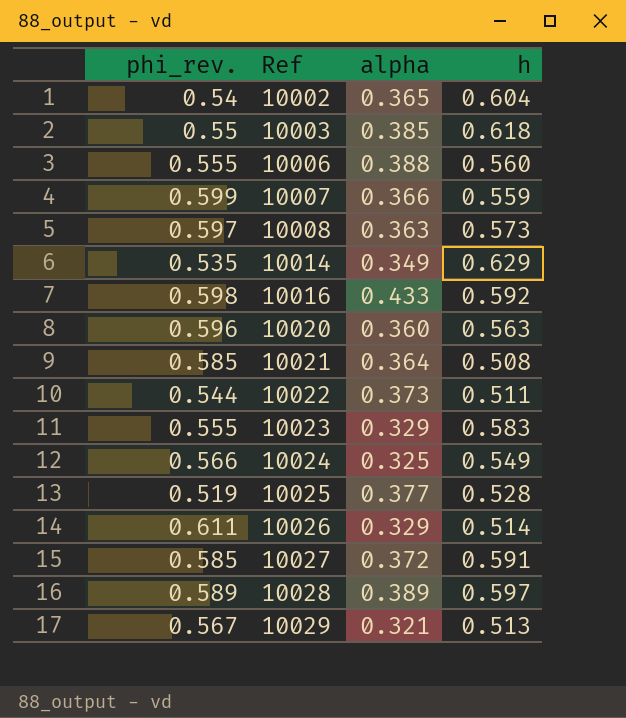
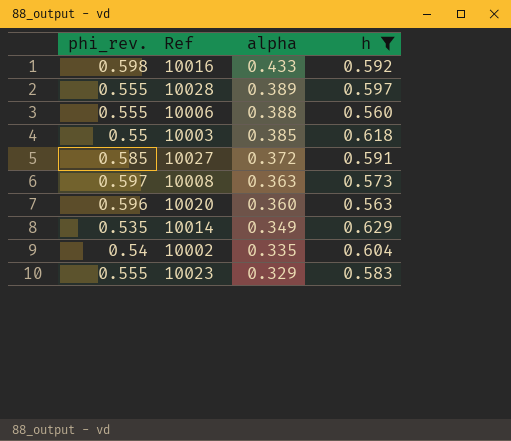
filter: none -> h >= 0.560
row order: Ref ascending -> alpha descending
10028 | phi_rev.: 0.589 -> 0.555
10002 | alpha: 0.365 -> 0.335

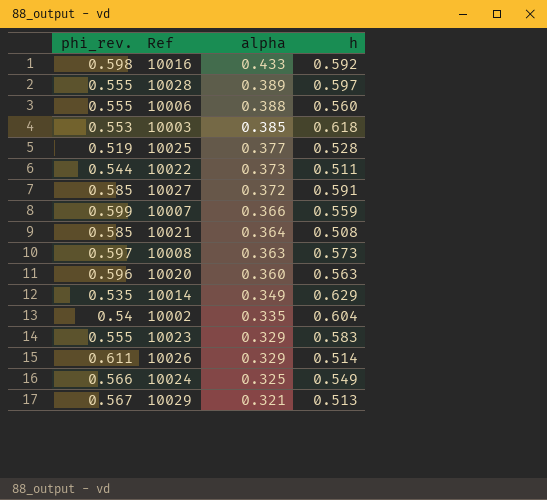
filter: h >= 0.560 -> none
10003 | phi_rev.: 0.55 -> 0.553

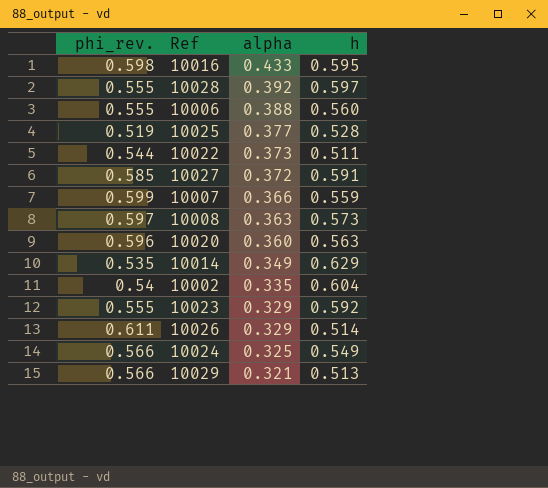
row 10003: 0.553 | 0.385 | 0.618 -> none
row 10021: 0.585 | 0.364 | 0.508 -> none
10016 | h: 0.592 -> 0.595
10028 | alpha: 0.389 -> 0.392
10023 | h: 0.583 -> 0.592
10029 | phi_rev.: 0.567 -> 0.566

